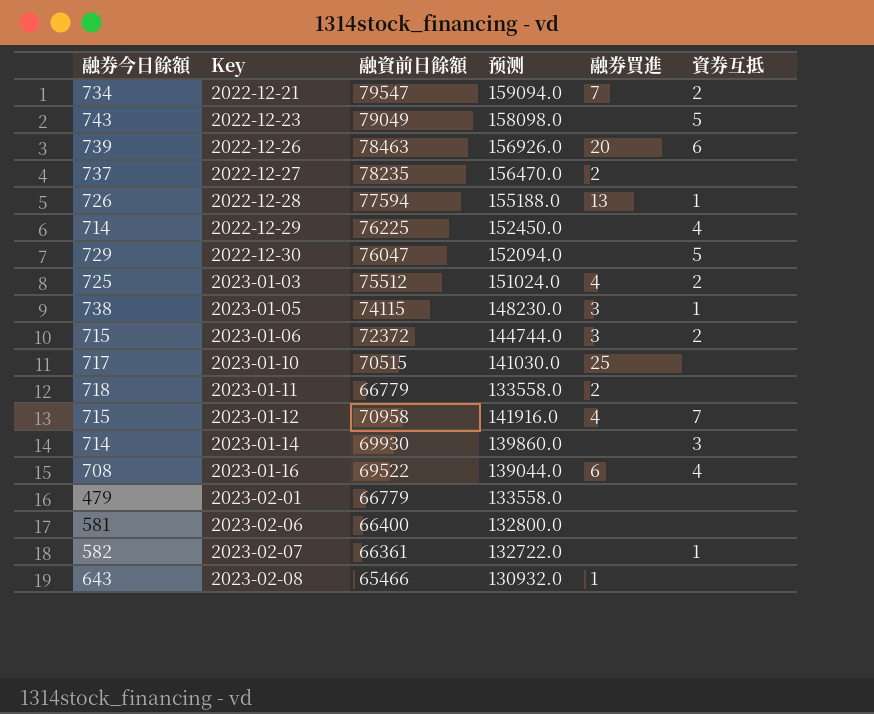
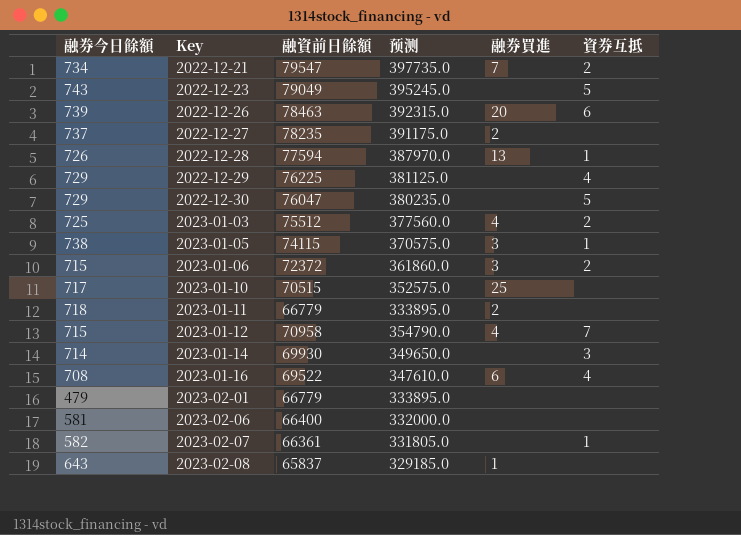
column 预测 | formula: [融資前日餘額] * 2 -> [融資前日餘額] * 5
2022-12-29 | 融券今日餘額: 714 -> 729
2023-02-08 | 融資前日餘額: 65466 -> 65837

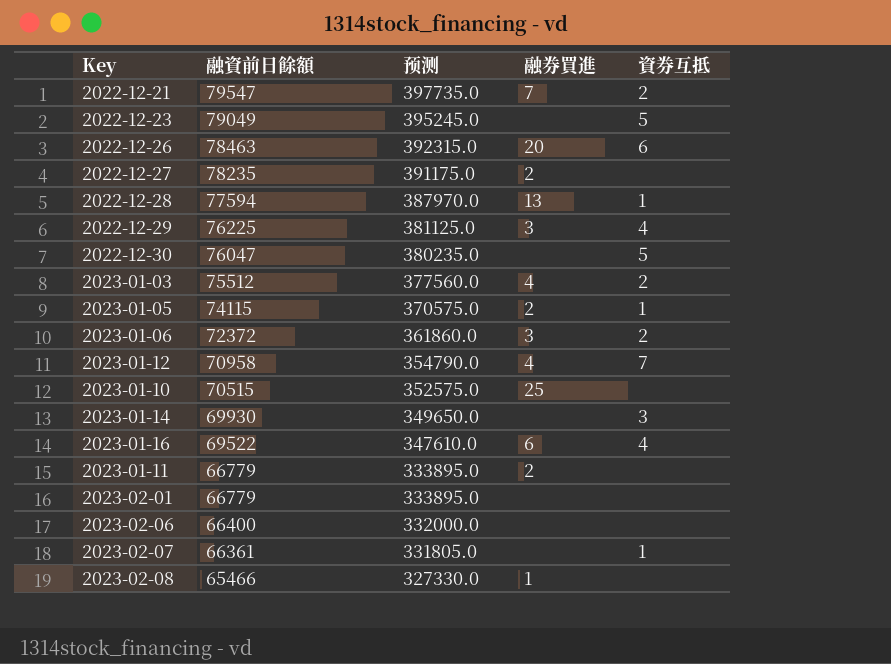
row order: Key ascending -> 融資前日餘額 descending
column 融券今日餘額 | position: 1 -> none
2022-12-29 | 融券買進: none -> 3
2023-01-05 | 融券買進: 3 -> 2
2023-02-08 | 融資前日餘額: 65837 -> 65466
2023-02-08 | 预测: 329185.0 -> 327330.0

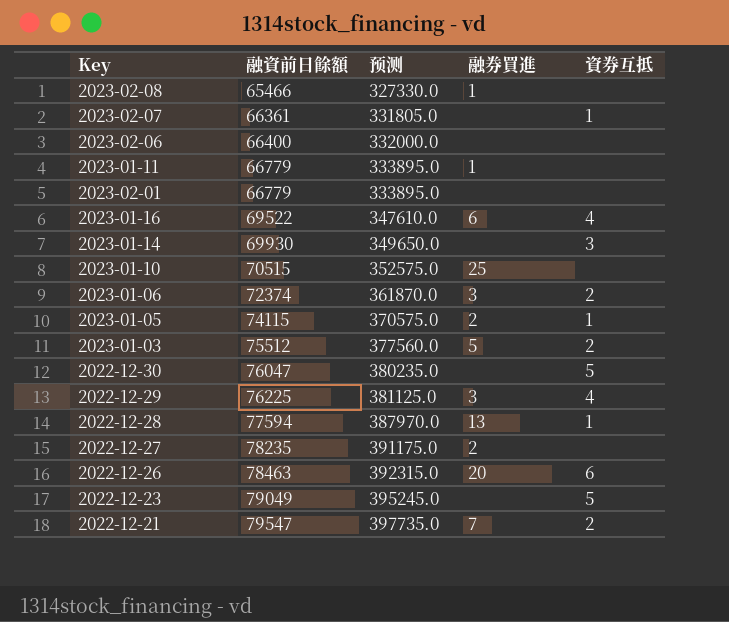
row order: 融資前日餘額 descending -> 融資前日餘額 ascending
row 2023-01-12: 70958 | 354790.0 | 4 | 7 -> none
2023-01-11 | 融券買進: 2 -> 1
2023-01-06 | 融資前日餘額: 72372 -> 72374
2023-01-06 | 预测: 361860.0 -> 361870.0
2023-01-03 | 融券買進: 4 -> 5

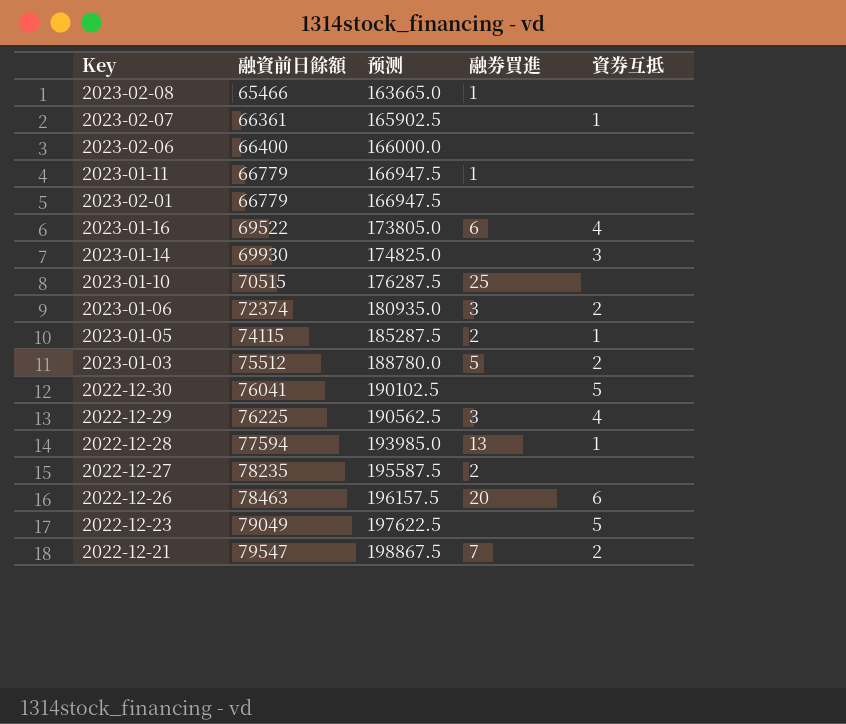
column 预测 | formula: [融資前日餘額] * 5 -> [融資前日餘額] * 2.5
2022-12-30 | 融資前日餘額: 76047 -> 76041

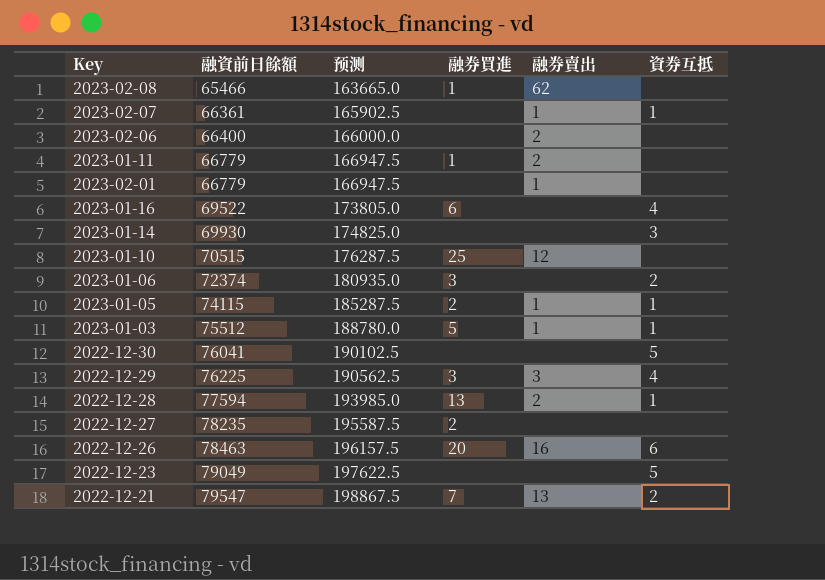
column 融券賣出 | position: none -> 5
2023-01-03 | 資券互抵: 2 -> 1

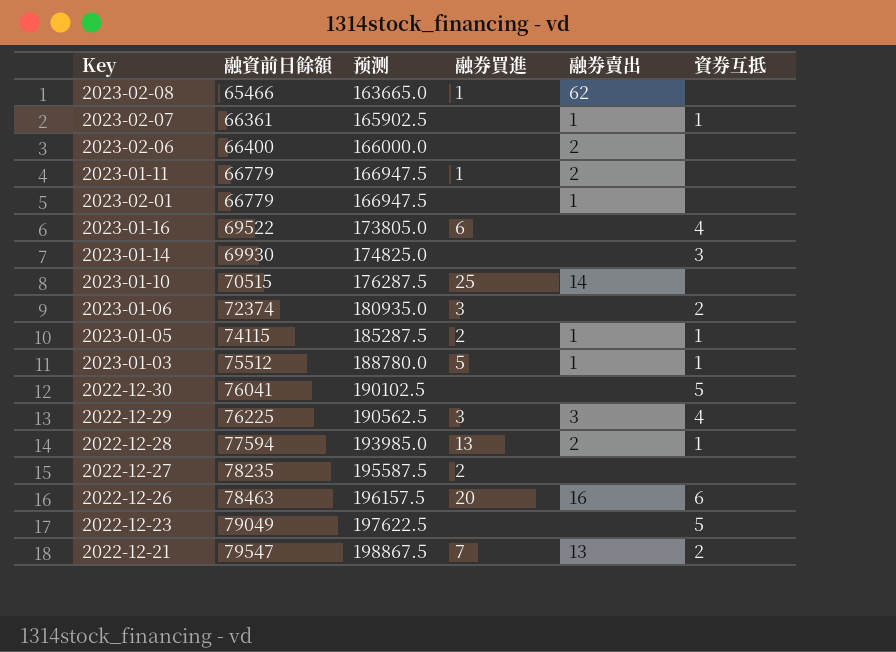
2023-01-10 | 融券賣出: 12 -> 14

